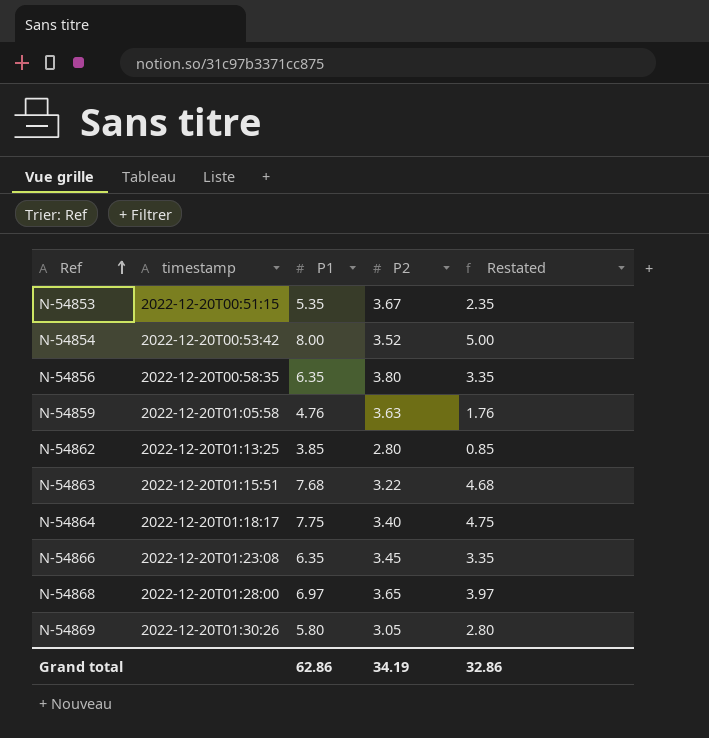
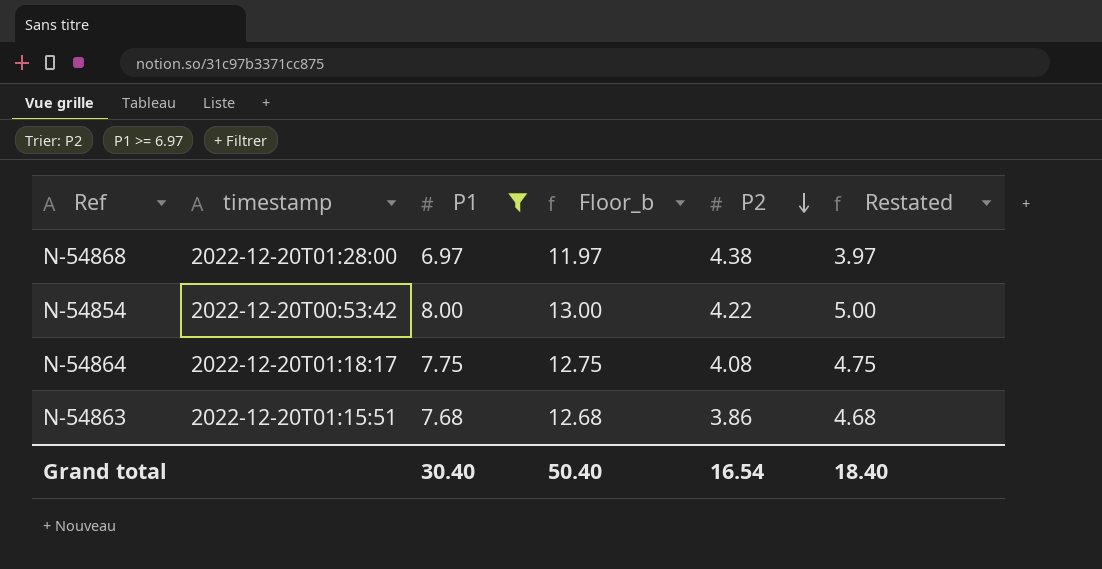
filter: none -> P1 >= 6.97
row order: Ref ascending -> P2 descending
column Floor_b | formula: none -> [P1] + 5
N-54868 | P2: 3.65 -> 4.38
N-54854 | P2: 3.52 -> 4.22
N-54864 | P2: 3.40 -> 4.08
N-54863 | P2: 3.22 -> 3.86
Grand total | P1: 62.86 -> 30.40
Grand total | P2: 34.19 -> 16.54
Grand total | Restated: 32.86 -> 18.40

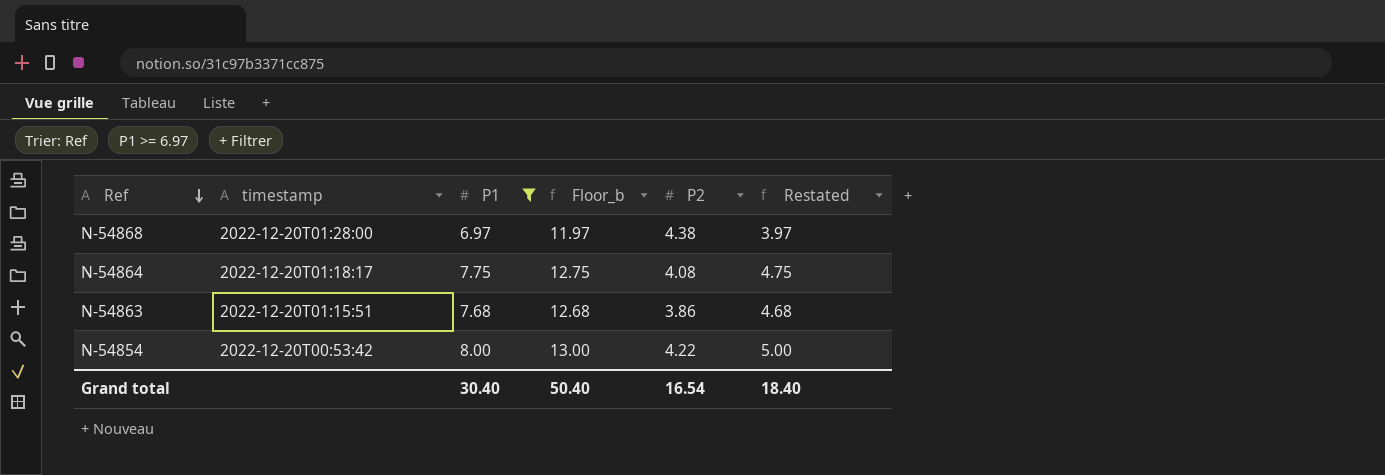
row order: P2 descending -> Ref descending

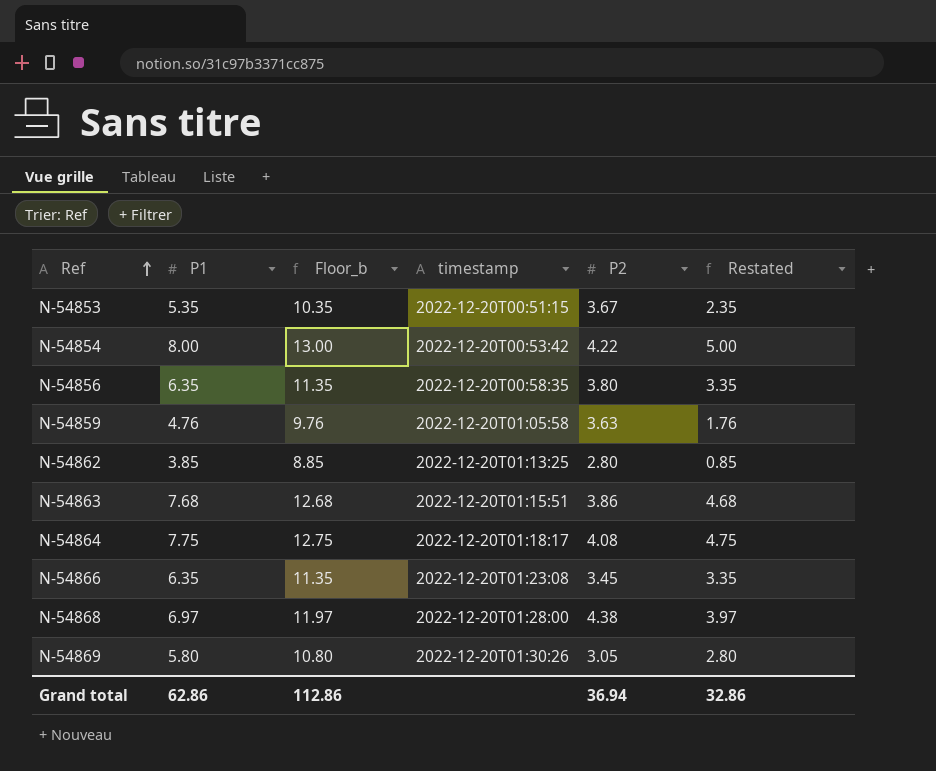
filter: P1 >= 6.97 -> none
row order: Ref descending -> Ref ascending
column timestamp | position: 2 -> 4
Grand total | P1: 30.40 -> 62.86
Grand total | Floor_b: 50.40 -> 112.86
Grand total | P2: 16.54 -> 36.94
Grand total | Restated: 18.40 -> 32.86

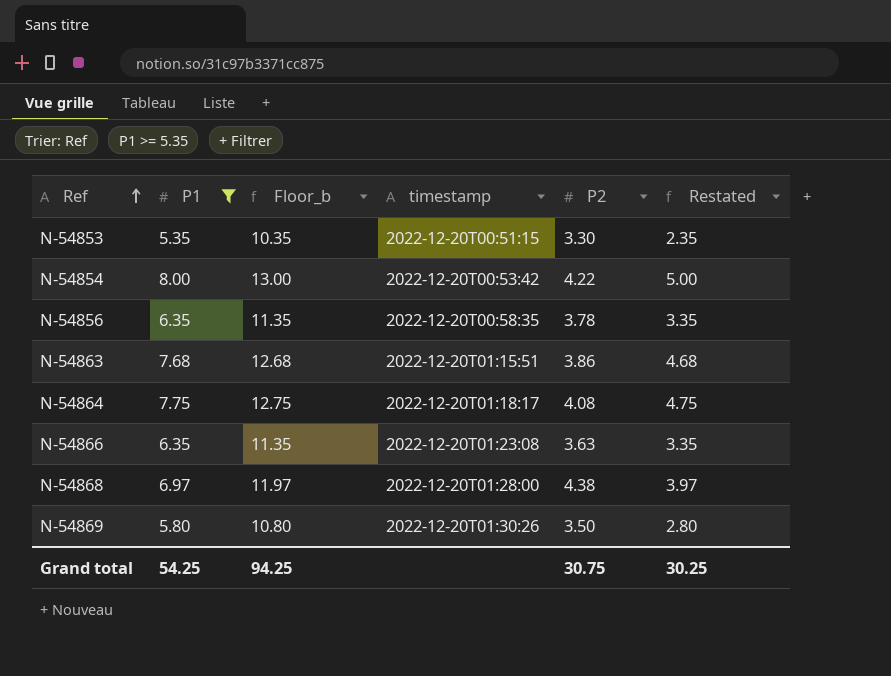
filter: none -> P1 >= 5.35
N-54853 | P2: 3.67 -> 3.30
N-54856 | P2: 3.80 -> 3.78
N-54866 | P2: 3.45 -> 3.63
N-54869 | P2: 3.05 -> 3.50
Grand total | P1: 62.86 -> 54.25
Grand total | Floor_b: 112.86 -> 94.25
Grand total | P2: 36.94 -> 30.75
Grand total | Restated: 32.86 -> 30.25

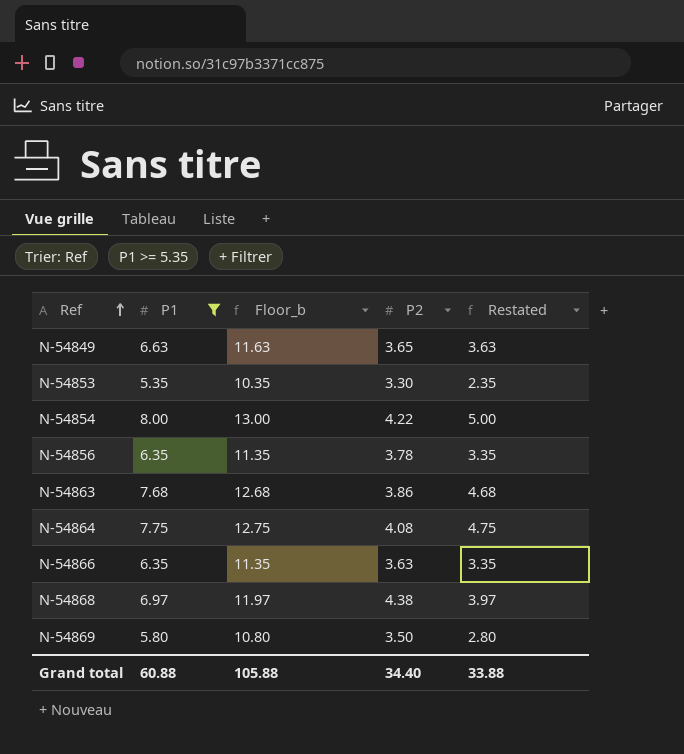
column timestamp | position: 4 -> none
row N-54849: none -> 6.63 | 11.63 | 3.65 | 3.63
Grand total | P1: 54.25 -> 60.88
Grand total | Floor_b: 94.25 -> 105.88
Grand total | P2: 30.75 -> 34.40
Grand total | Restated: 30.25 -> 33.88

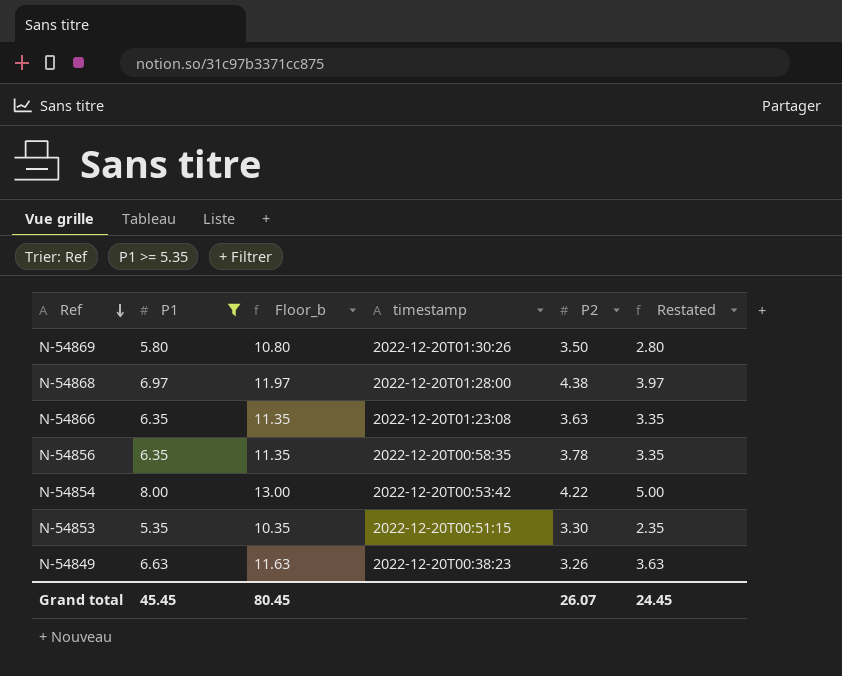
row order: Ref ascending -> Ref descending
column timestamp | position: none -> 4
row N-54863: 7.68 | 12.68 | 3.86 | 4.68 -> none
row N-54864: 7.75 | 12.75 | 4.08 | 4.75 -> none
N-54849 | P2: 3.65 -> 3.26
Grand total | P1: 60.88 -> 45.45
Grand total | Floor_b: 105.88 -> 80.45
Grand total | P2: 34.40 -> 26.07
Grand total | Restated: 33.88 -> 24.45

